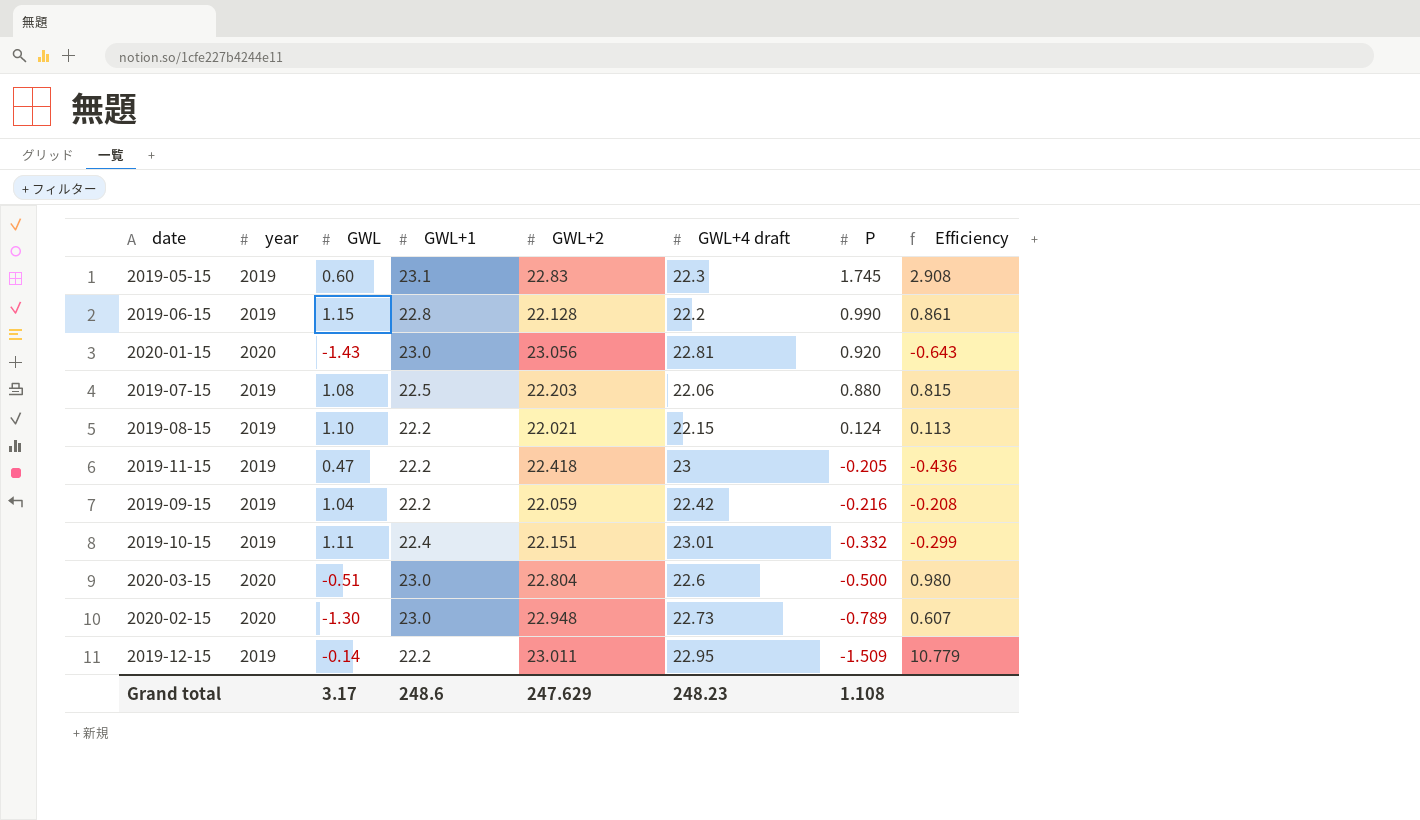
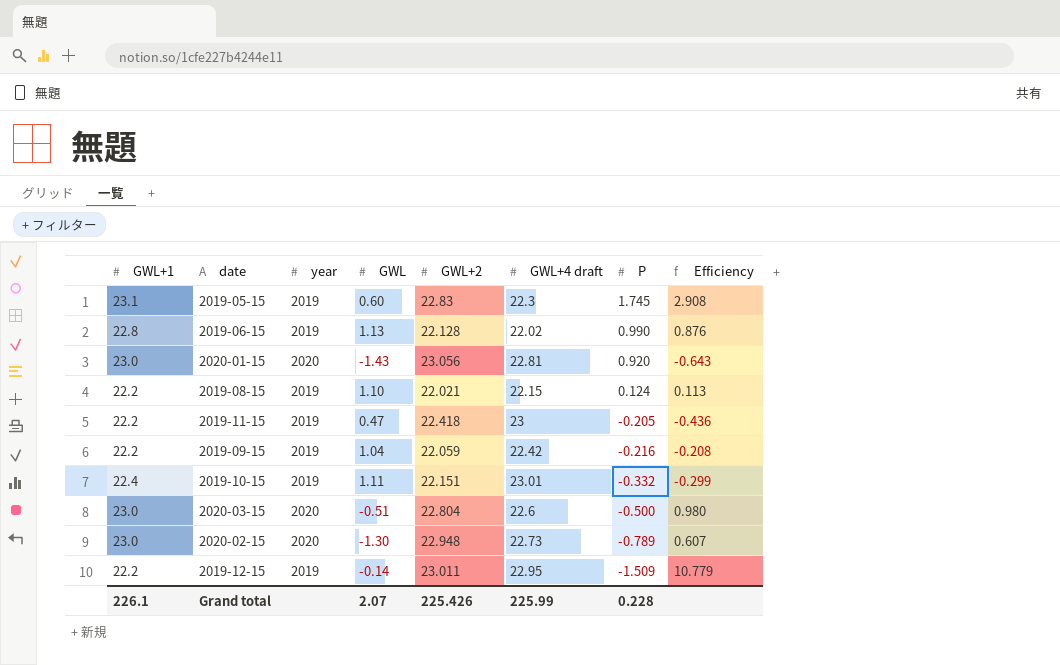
column GWL+1 | position: 4 -> 1
row 2019-07-15: 2019 | 1.08 | 22.5 | 22.203 | 22.06 | 0.880 | 0.815 -> none
2019-06-15 | GWL: 1.15 -> 1.13
2019-06-15 | GWL+4 draft: 22.2 -> 22.02
2019-06-15 | Efficiency: 0.861 -> 0.876
Grand total | GWL+1: 248.6 -> 226.1
Grand total | GWL: 3.17 -> 2.07
Grand total | GWL+2: 247.629 -> 225.426
Grand total | GWL+4 draft: 248.23 -> 225.99
Grand total | P: 1.108 -> 0.228

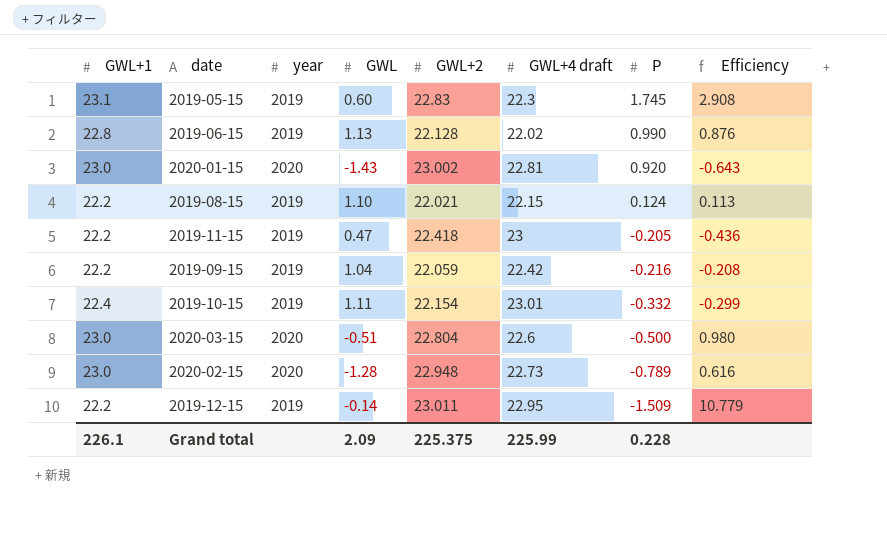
2020-01-15 | GWL+2: 23.056 -> 23.002
2019-10-15 | GWL+2: 22.151 -> 22.154
2020-02-15 | GWL: -1.30 -> -1.28
2020-02-15 | Efficiency: 0.607 -> 0.616
Grand total | GWL: 2.07 -> 2.09
Grand total | GWL+2: 225.426 -> 225.375

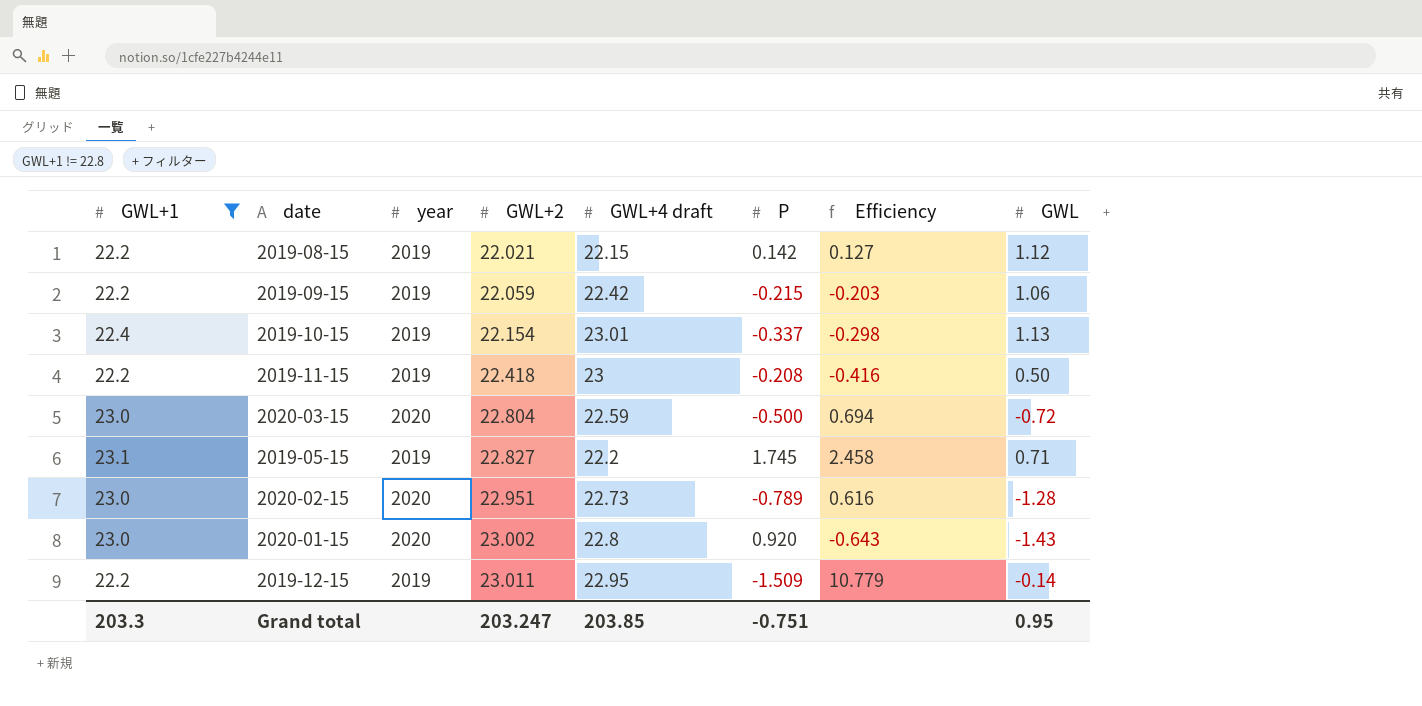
filter: none -> GWL+1 != 22.8
row order: P descending -> GWL+2 ascending
column GWL | position: 4 -> 8
2019-08-15 | P: 0.124 -> 0.142
2019-08-15 | Efficiency: 0.113 -> 0.127
2019-08-15 | GWL: 1.10 -> 1.12
2019-09-15 | P: -0.216 -> -0.215
2019-09-15 | Efficiency: -0.208 -> -0.203
2019-09-15 | GWL: 1.04 -> 1.06
2019-10-15 | P: -0.332 -> -0.337
2019-10-15 | Efficiency: -0.299 -> -0.298
2019-10-15 | GWL: 1.11 -> 1.13
2019-11-15 | P: -0.205 -> -0.208
2019-11-15 | Efficiency: -0.436 -> -0.416
2019-11-15 | GWL: 0.47 -> 0.50
2020-03-15 | GWL+4 draft: 22.6 -> 22.59
2020-03-15 | Efficiency: 0.980 -> 0.694
2020-03-15 | GWL: -0.51 -> -0.72
2019-05-15 | GWL+2: 22.83 -> 22.827
2019-05-15 | GWL+4 draft: 22.3 -> 22.2
2019-05-15 | Efficiency: 2.908 -> 2.458
2019-05-15 | GWL: 0.60 -> 0.71
2020-02-15 | GWL+2: 22.948 -> 22.951
2020-01-15 | GWL+4 draft: 22.81 -> 22.8
Grand total | GWL+1: 226.1 -> 203.3
Grand total | GWL+2: 225.375 -> 203.247
Grand total | GWL+4 draft: 225.99 -> 203.85
Grand total | P: 0.228 -> -0.751
Grand total | GWL: 2.09 -> 0.95

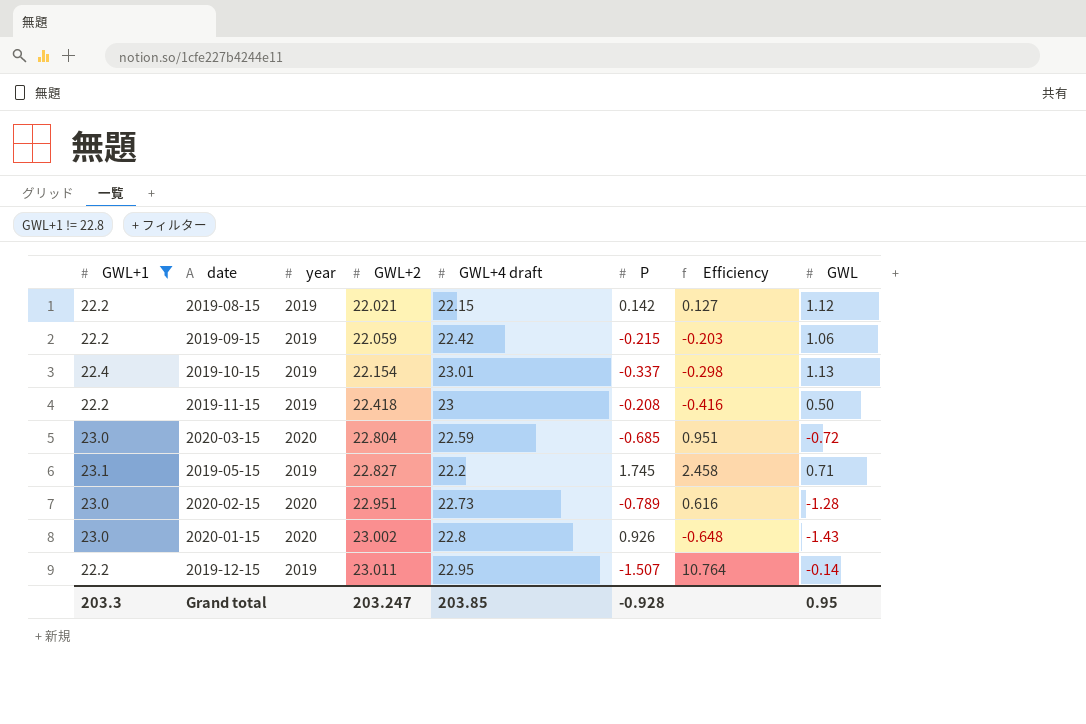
2020-03-15 | P: -0.500 -> -0.685
2020-03-15 | Efficiency: 0.694 -> 0.951
2020-01-15 | P: 0.920 -> 0.926
2020-01-15 | Efficiency: -0.643 -> -0.648
2019-12-15 | P: -1.509 -> -1.507
2019-12-15 | Efficiency: 10.779 -> 10.764
Grand total | P: -0.751 -> -0.928

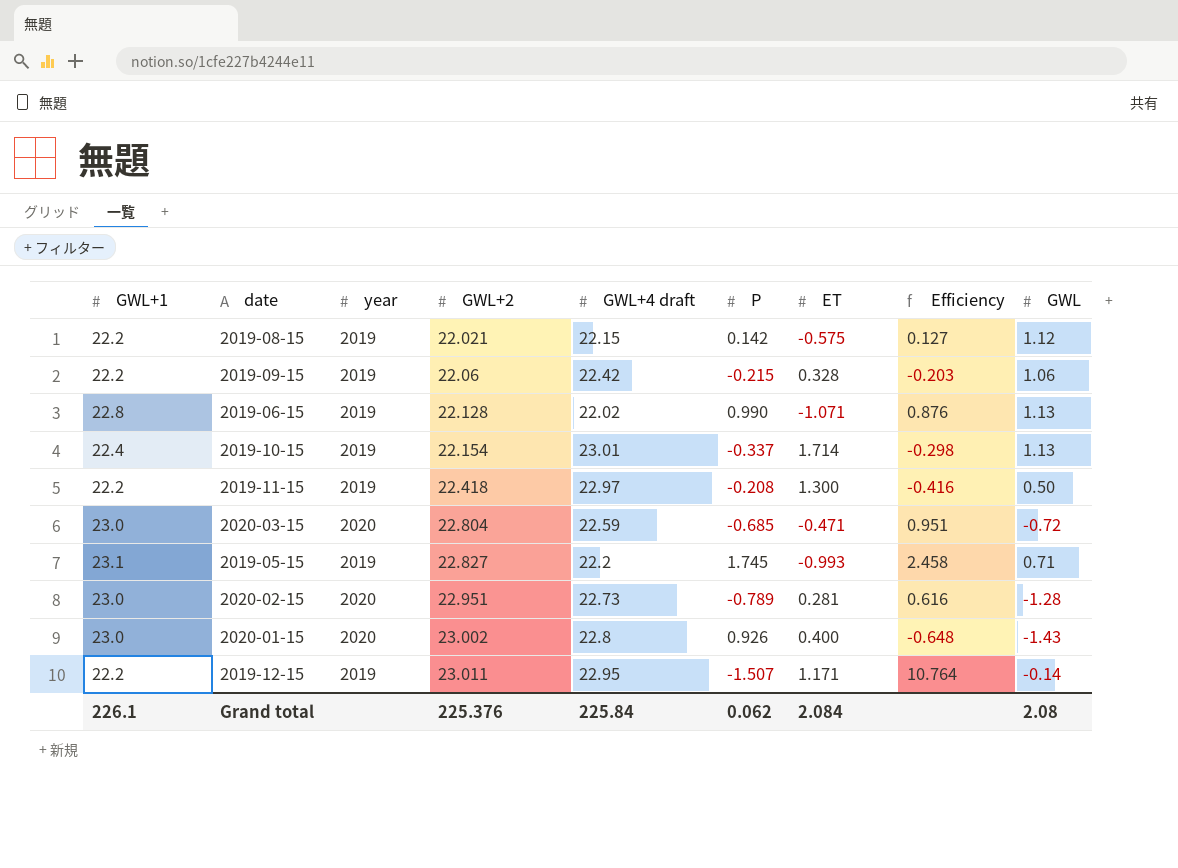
filter: GWL+1 != 22.8 -> none
column ET | position: none -> 7
2019-09-15 | GWL+2: 22.059 -> 22.06
2019-11-15 | GWL+4 draft: 23 -> 22.97
Grand total | GWL+1: 203.3 -> 226.1
Grand total | GWL+2: 203.247 -> 225.376
Grand total | GWL+4 draft: 203.85 -> 225.84
Grand total | P: -0.928 -> 0.062
Grand total | GWL: 0.95 -> 2.08

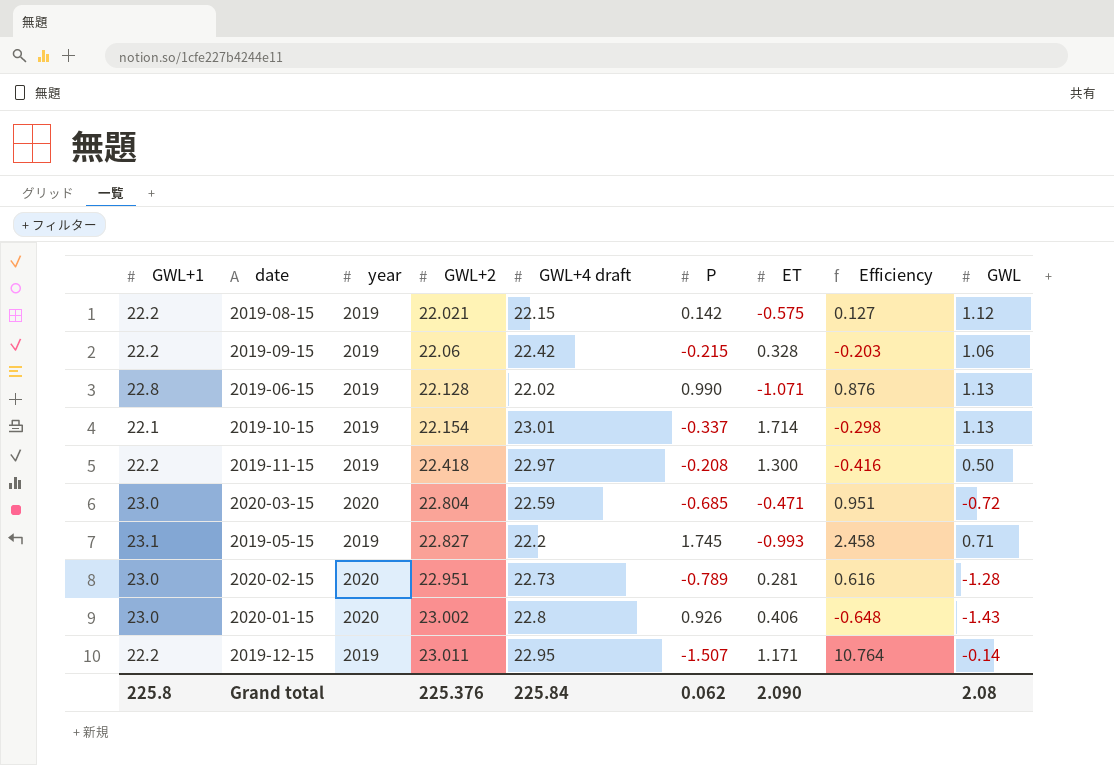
2019-10-15 | GWL+1: 22.4 -> 22.1
2020-01-15 | ET: 0.400 -> 0.406
Grand total | GWL+1: 226.1 -> 225.8
Grand total | ET: 2.084 -> 2.090

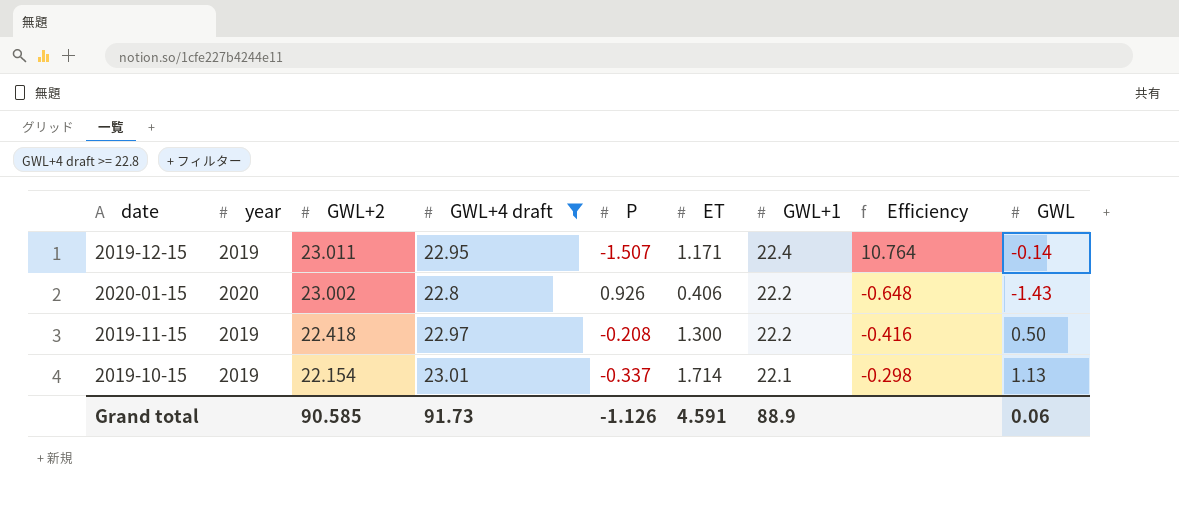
filter: none -> GWL+4 draft >= 22.8
row order: GWL+2 ascending -> GWL+2 descending
column GWL+1 | position: 1 -> 7
2019-12-15 | GWL+1: 22.2 -> 22.4
2020-01-15 | GWL+1: 23.0 -> 22.2
Grand total | GWL+2: 225.376 -> 90.585
Grand total | GWL+4 draft: 225.84 -> 91.73
Grand total | P: 0.062 -> -1.126
Grand total | ET: 2.090 -> 4.591
Grand total | GWL+1: 225.8 -> 88.9
Grand total | GWL: 2.08 -> 0.06

